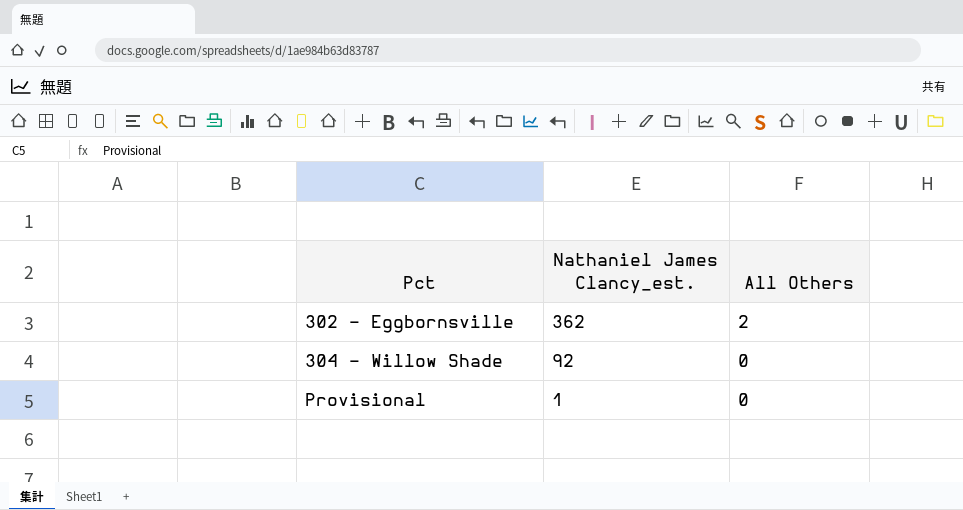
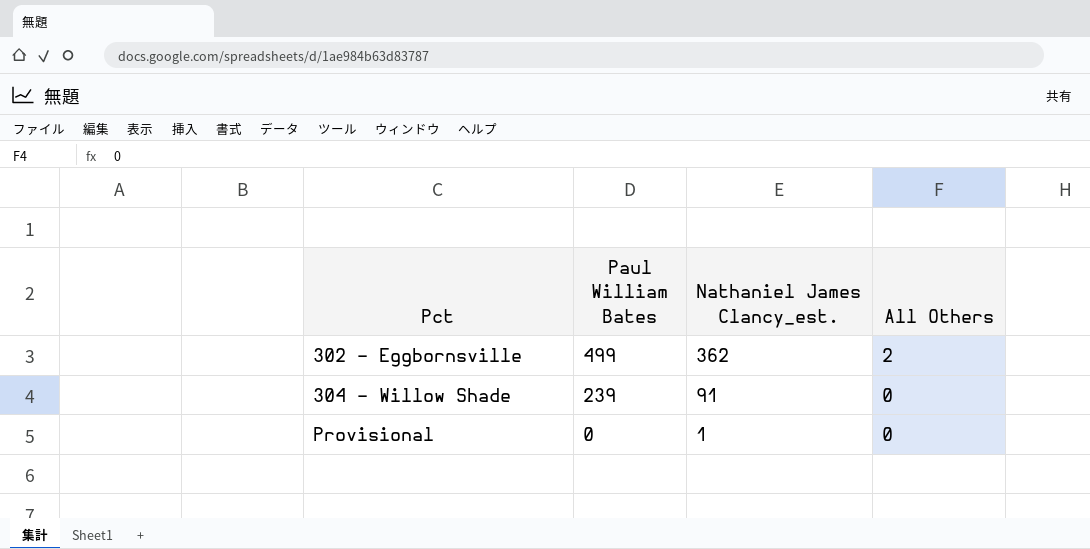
column Paul William Bates | position: none -> 2
304 - Willow Shade | Nathaniel James Clancy_est.: 92 -> 91

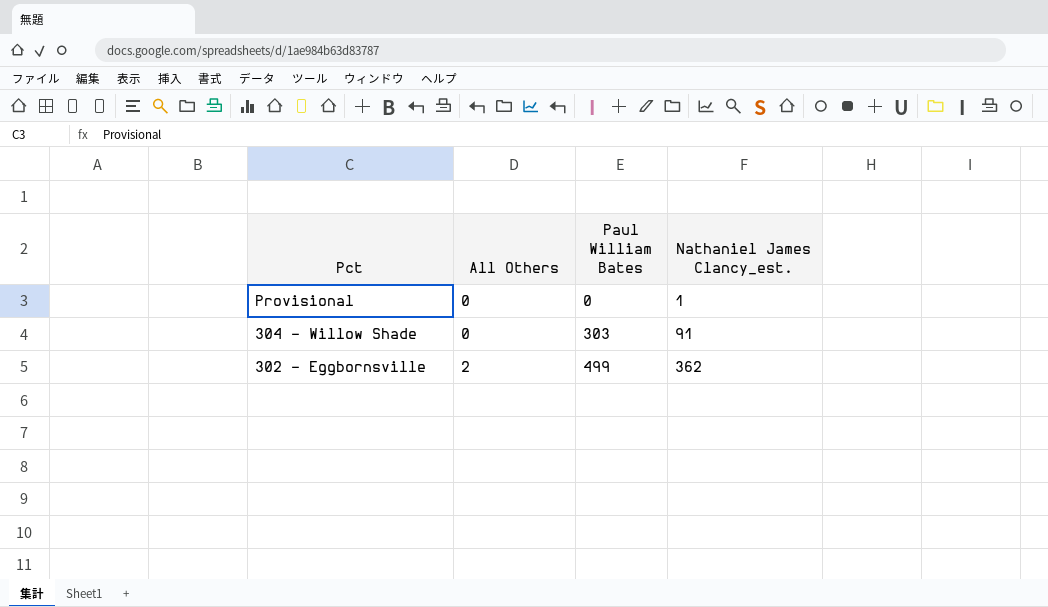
row order: Pct ascending -> Pct descending
column All Others | position: 4 -> 2
304 - Willow Shade | Paul William Bates: 239 -> 303

